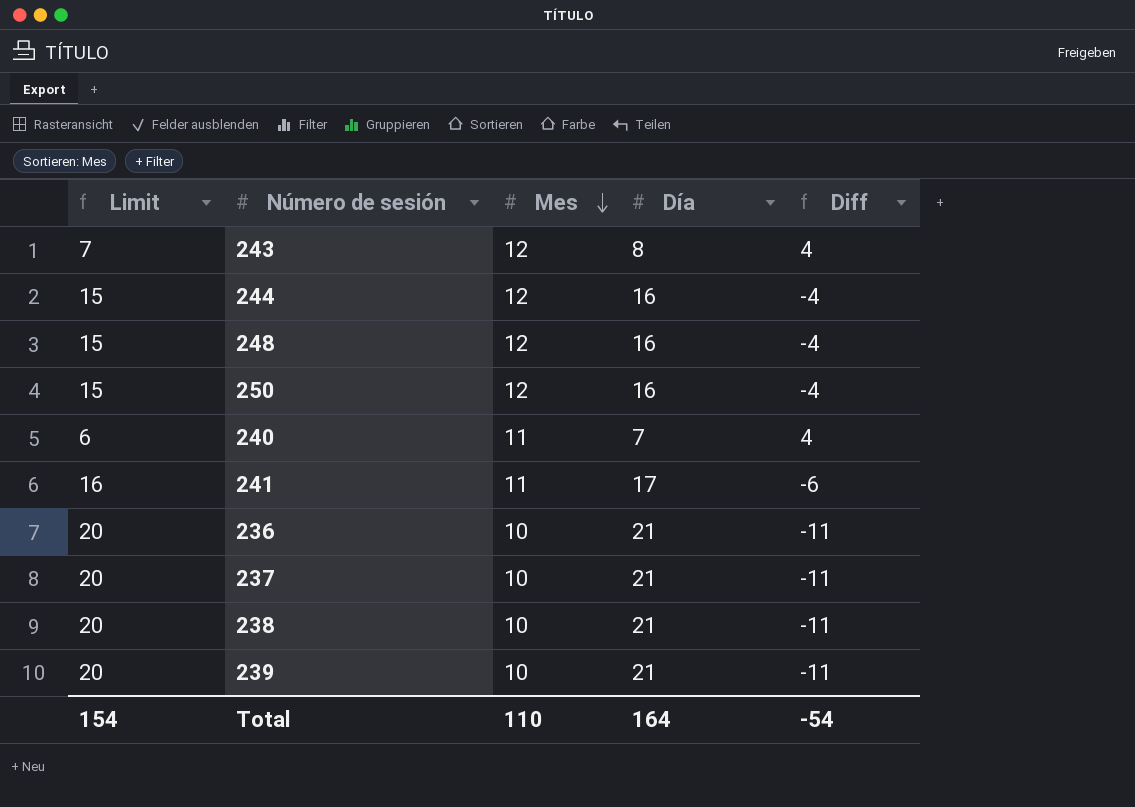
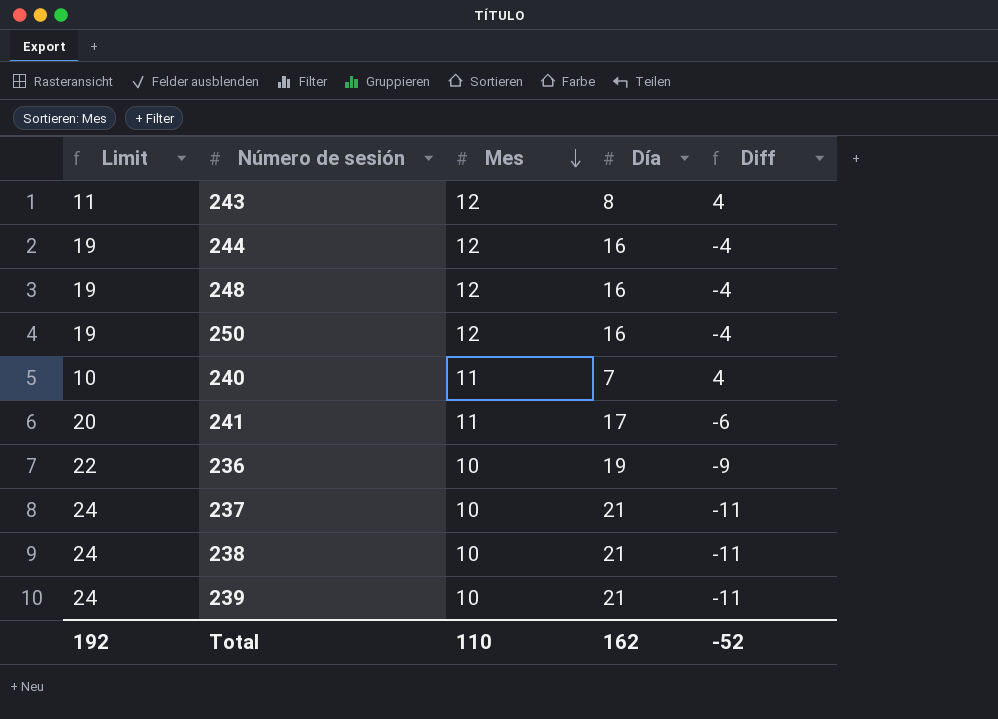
column Limit | formula: [Día] - 1 -> [Día] + 3
236 | Día: 21 -> 19
236 | Diff: -11 -> -9
Total | Limit: 154 -> 192
Total | Día: 164 -> 162
Total | Diff: -54 -> -52

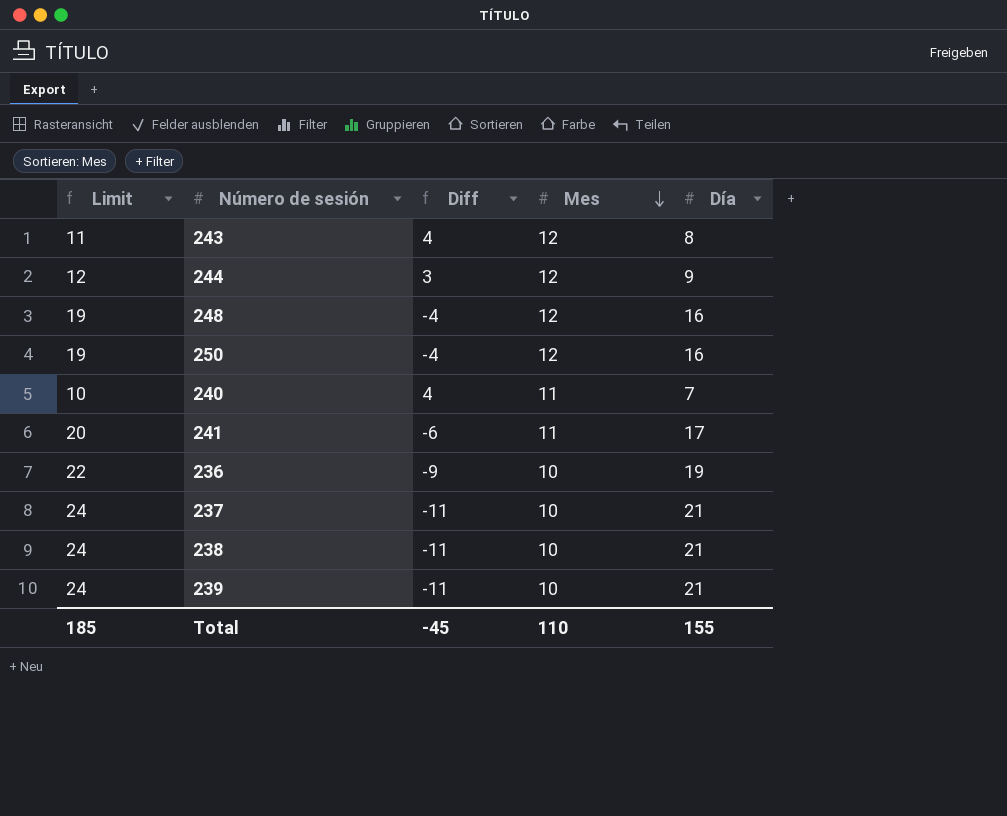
column Diff | position: 5 -> 3
244 | Limit: 19 -> 12
244 | Diff: -4 -> 3
244 | Día: 16 -> 9
Total | Limit: 192 -> 185
Total | Diff: -52 -> -45
Total | Día: 162 -> 155

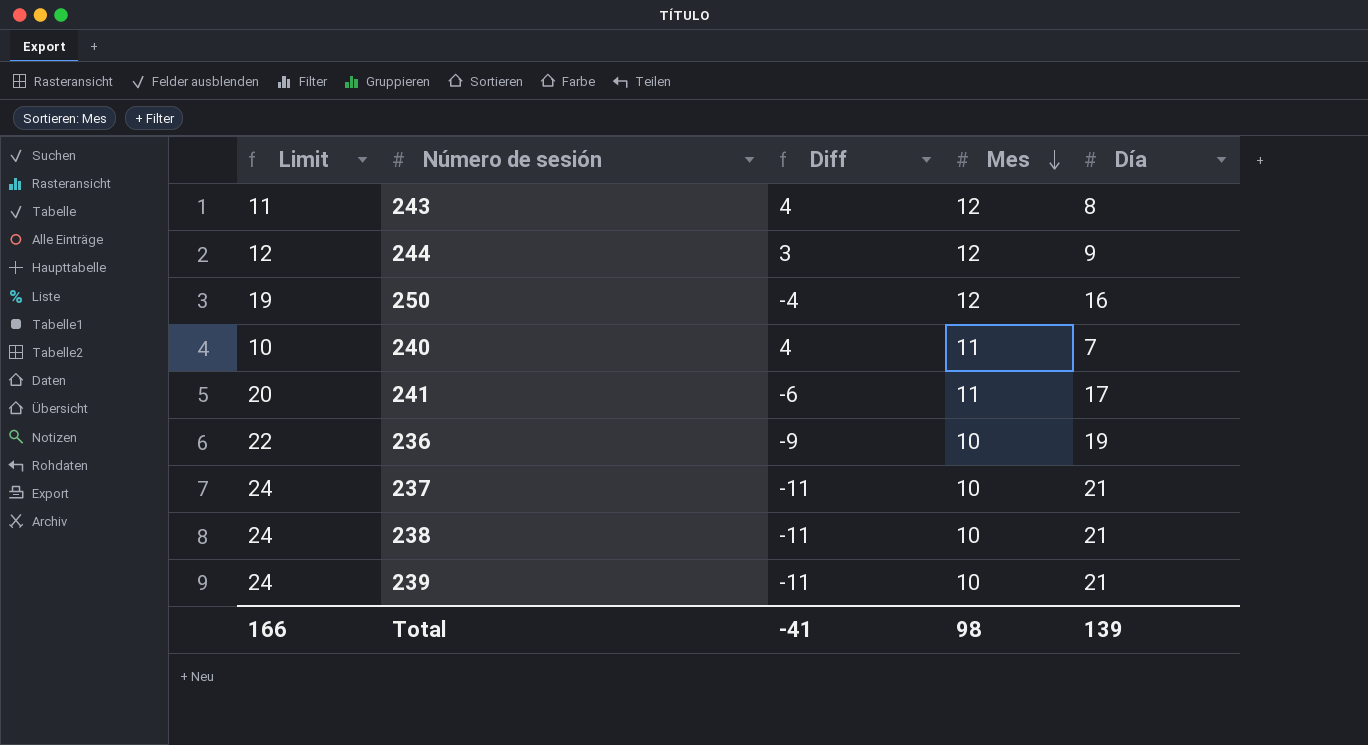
row 248: 19 | -4 | 12 | 16 -> none
Total | Limit: 185 -> 166
Total | Diff: -45 -> -41
Total | Mes: 110 -> 98
Total | Día: 155 -> 139

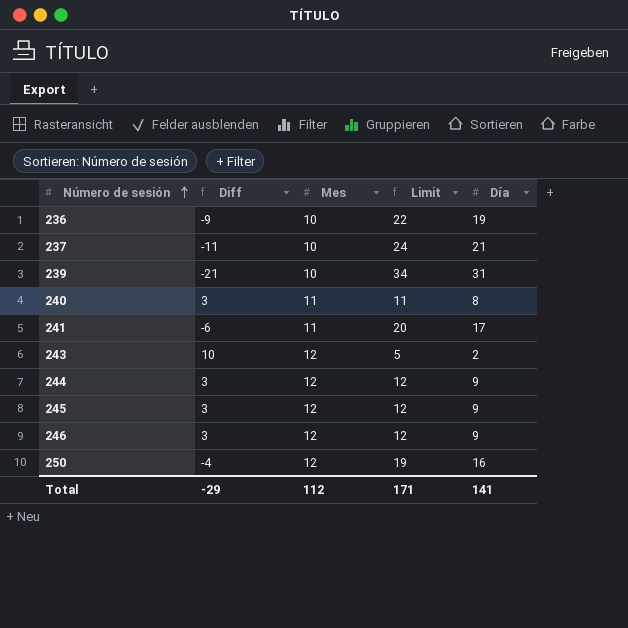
row order: Mes descending -> Número de sesión ascending
column Limit | position: 1 -> 4
row 238: 24 | -11 | 10 | 21 -> none
239 | Diff: -11 -> -21
239 | Limit: 24 -> 34
239 | Día: 21 -> 31
240 | Diff: 4 -> 3
240 | Limit: 10 -> 11
240 | Día: 7 -> 8
243 | Diff: 4 -> 10
243 | Limit: 11 -> 5
243 | Día: 8 -> 2
row 245: none -> 3 | 12 | 12 | 9
row 246: none -> 3 | 12 | 12 | 9
Total | Diff: -41 -> -29
Total | Mes: 98 -> 112
Total | Limit: 166 -> 171
Total | Día: 139 -> 141

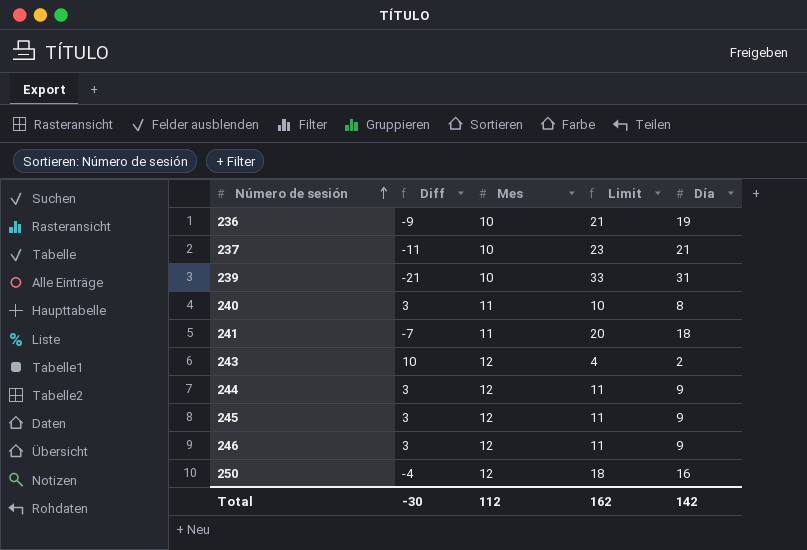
column Limit | formula: [Día] + 3 -> [Día] + 2
241 | Diff: -6 -> -7
241 | Día: 17 -> 18
Total | Diff: -29 -> -30
Total | Limit: 171 -> 162
Total | Día: 141 -> 142

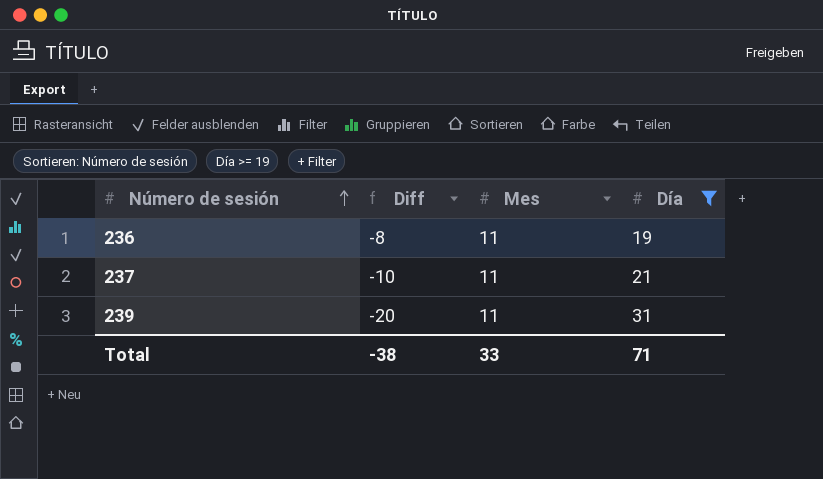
filter: none -> Día >= 19
column Limit | formula: [Día] + 2 -> none
236 | Diff: -9 -> -8
236 | Mes: 10 -> 11
237 | Diff: -11 -> -10
237 | Mes: 10 -> 11
239 | Diff: -21 -> -20
239 | Mes: 10 -> 11
Total | Diff: -30 -> -38
Total | Mes: 112 -> 33
Total | Día: 142 -> 71

